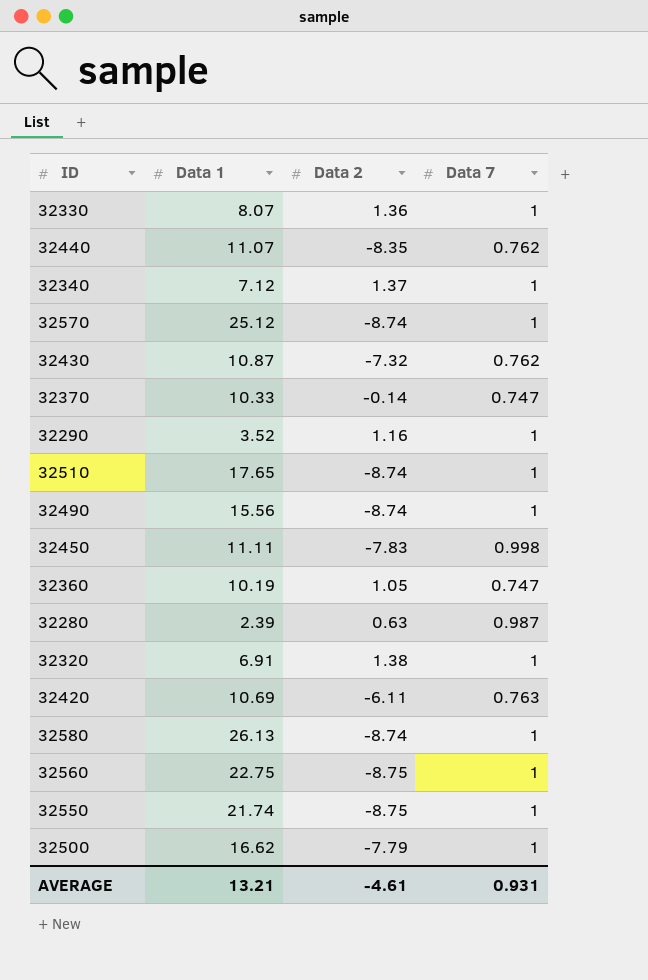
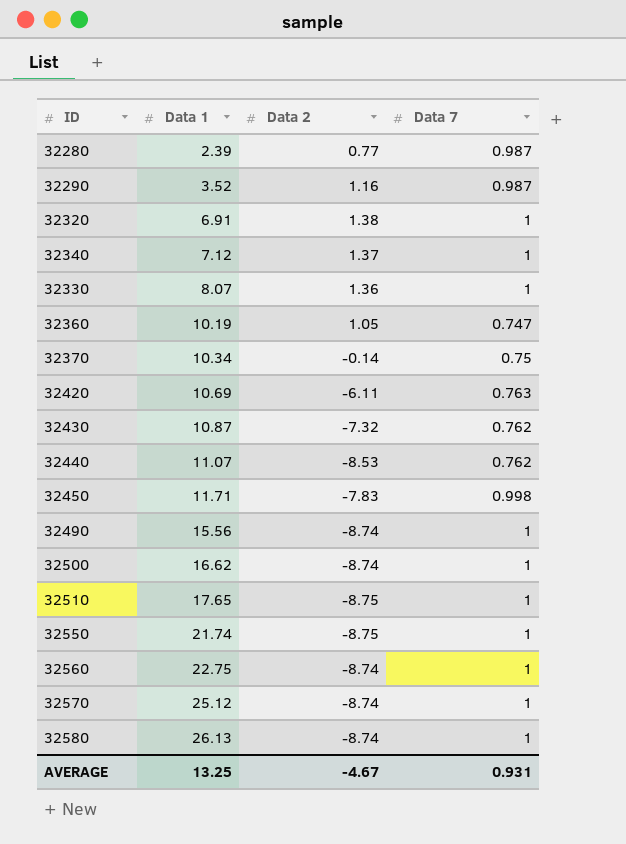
row order: none -> Data 1 ascending
32280 | Data 2: 0.63 -> 0.77
32290 | Data 7: 1 -> 0.987
32370 | Data 1: 10.33 -> 10.34
32370 | Data 7: 0.747 -> 0.75
32440 | Data 2: -8.35 -> -8.53
32450 | Data 1: 11.11 -> 11.71
32500 | Data 2: -7.79 -> -8.74
32510 | Data 2: -8.74 -> -8.75
32560 | Data 2: -8.75 -> -8.74
AVERAGE | Data 1: 13.21 -> 13.25
AVERAGE | Data 2: -4.61 -> -4.67

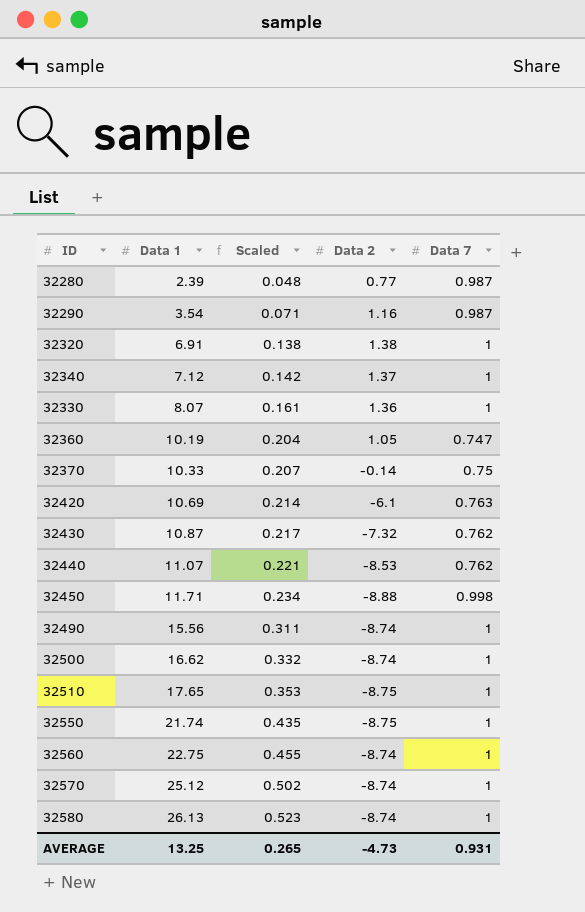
column Scaled | formula: none -> [Data 1] * 0.02
32290 | Data 1: 3.52 -> 3.54
32370 | Data 1: 10.34 -> 10.33
32420 | Data 2: -6.11 -> -6.1
32450 | Data 2: -7.83 -> -8.88
AVERAGE | Data 2: -4.67 -> -4.73

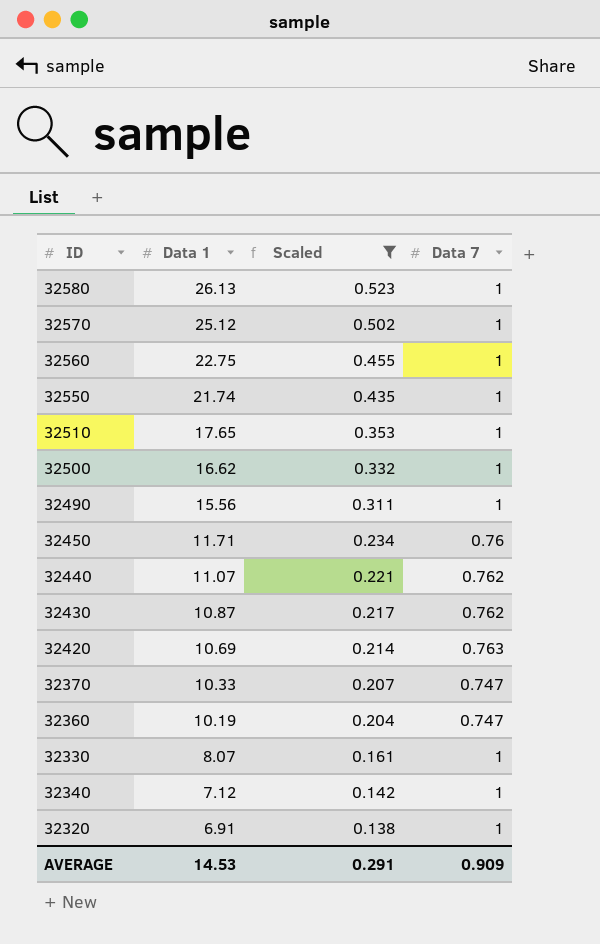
filter: none -> Scaled >= 0.138
row order: Data 1 ascending -> Data 1 descending
column Data 2 | position: 4 -> none
32450 | Data 7: 0.998 -> 0.76
32370 | Data 7: 0.75 -> 0.747
AVERAGE | Data 1: 13.25 -> 14.53
AVERAGE | Scaled: 0.265 -> 0.291
AVERAGE | Data 7: 0.931 -> 0.909

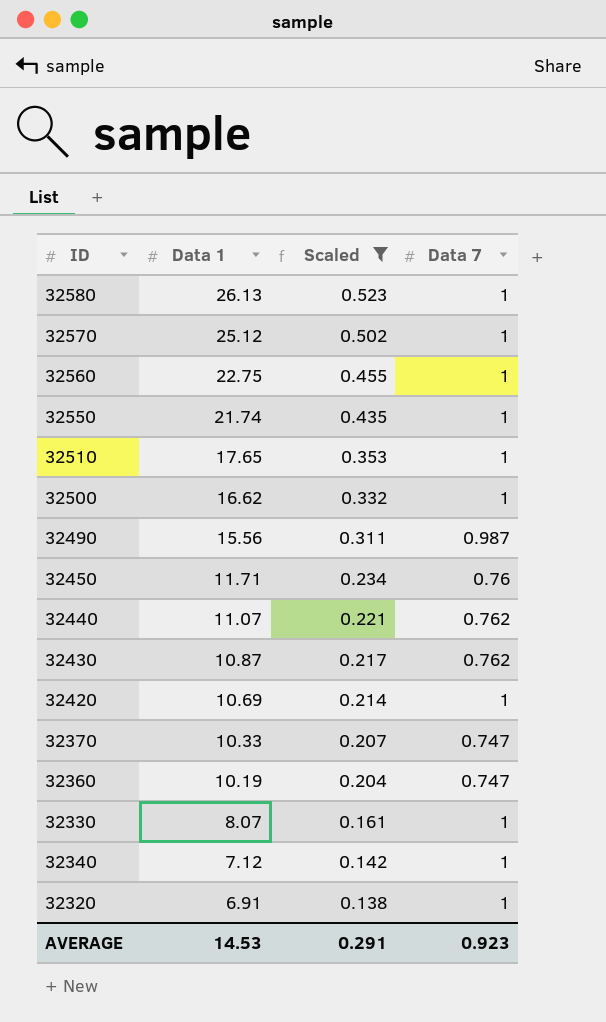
32490 | Data 7: 1 -> 0.987
32420 | Data 7: 0.763 -> 1
AVERAGE | Data 7: 0.909 -> 0.923

